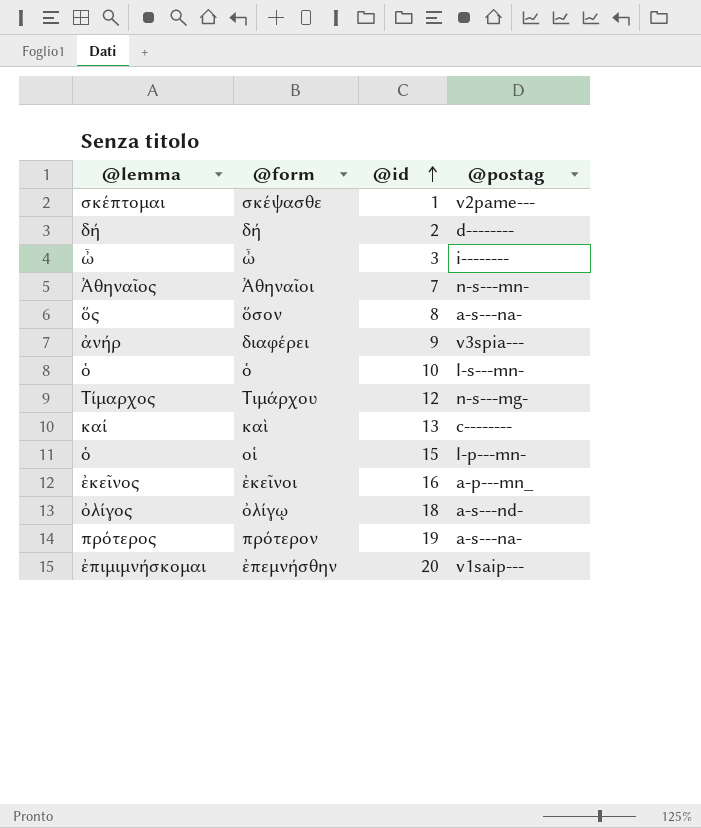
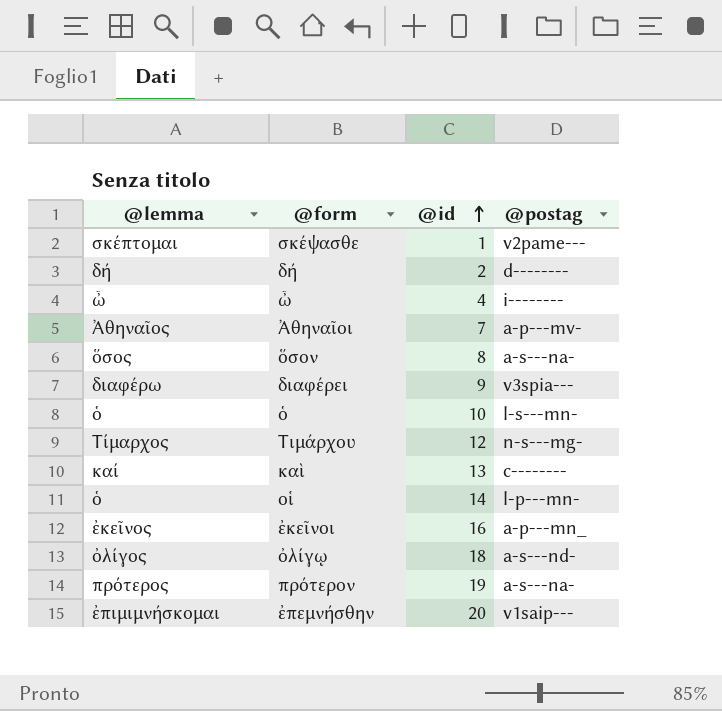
ὦ | @id: 3 -> 4
Ἀθηναῖοι | @postag: n-s---mn- -> a-p---mv-
ὅσον | @lemma: ὅς -> ὅσος
διαφέρει | @lemma: ἀνήρ -> διαφέρω
οἱ | @id: 15 -> 14

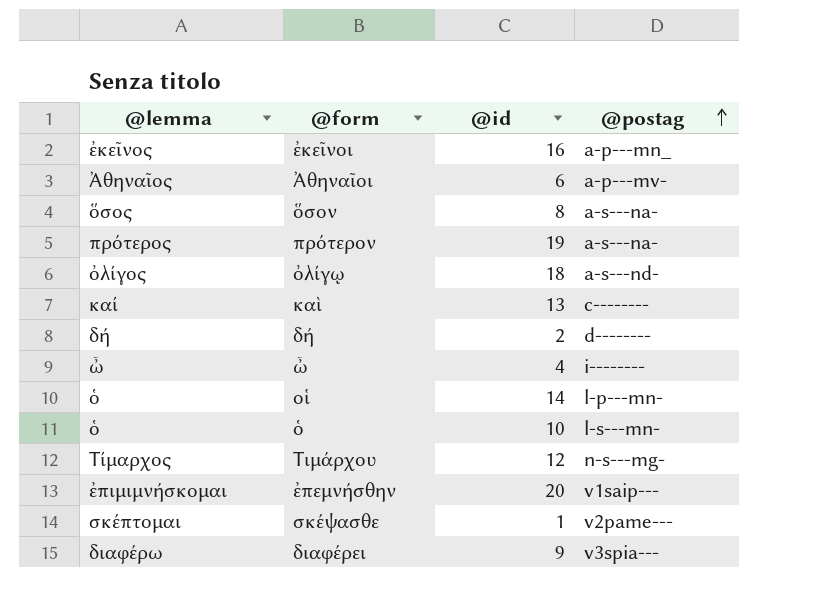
row order: @id ascending -> @postag ascending
Ἀθηναῖοι | @id: 7 -> 6

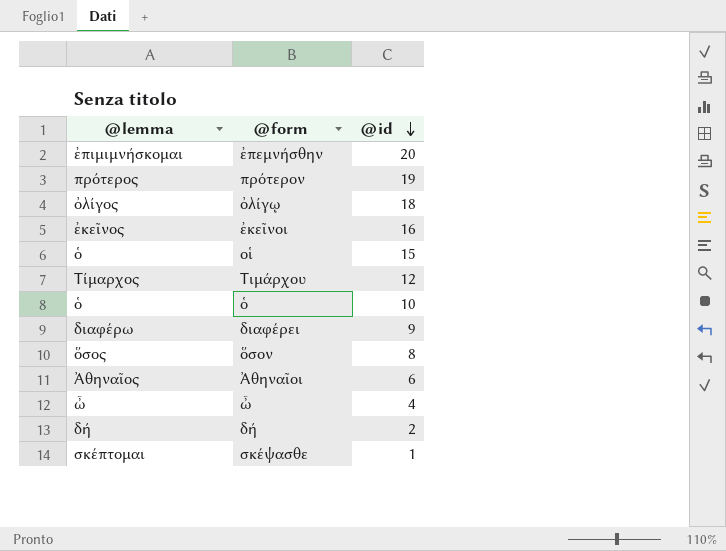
row order: @postag ascending -> @id descending
column @postag | position: 4 -> none
row καὶ: καί | 13 | c-------- -> none
οἱ | @id: 14 -> 15

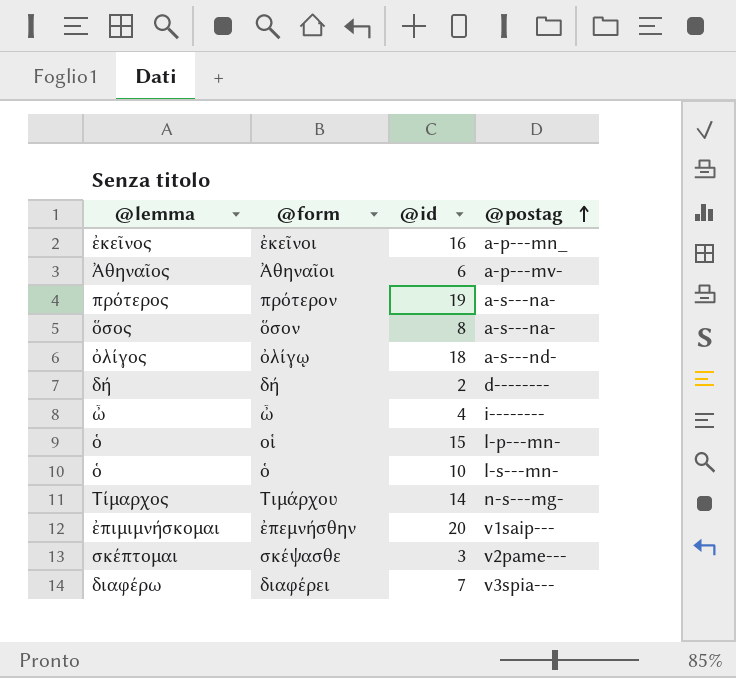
row order: @id descending -> @postag ascending
column @postag | position: none -> 4
Τιμάρχου | @id: 12 -> 14
σκέψασθε | @id: 1 -> 3
διαφέρει | @id: 9 -> 7

